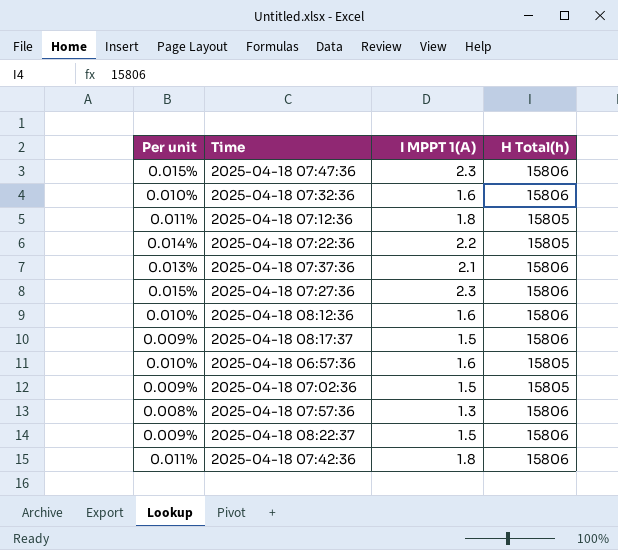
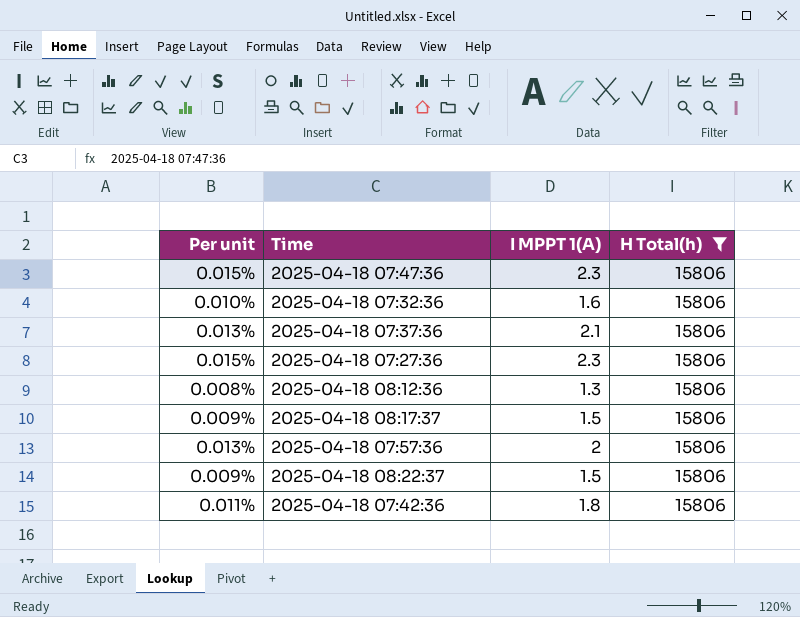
filter: none -> H Total(h) = 15806
2025-04-18 08:12:36 | Per unit: 0.010% -> 0.008%
2025-04-18 08:12:36 | I MPPT 1(A): 1.6 -> 1.3
2025-04-18 07:57:36 | Per unit: 0.008% -> 0.013%
2025-04-18 07:57:36 | I MPPT 1(A): 1.3 -> 2

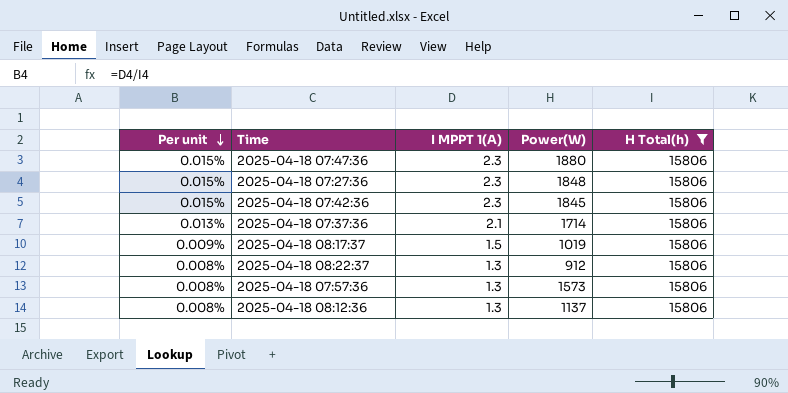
row order: none -> Per unit descending
column Power(W) | position: none -> 4
row 2025-04-18 07:32:36: 0.010% | 1.6 | 15806 -> none
2025-04-18 07:42:36 | Per unit: 0.011% -> 0.015%
2025-04-18 07:42:36 | I MPPT 1(A): 1.8 -> 2.3
2025-04-18 08:22:37 | Per unit: 0.009% -> 0.008%
2025-04-18 08:22:37 | I MPPT 1(A): 1.5 -> 1.3
2025-04-18 07:57:36 | Per unit: 0.013% -> 0.008%
2025-04-18 07:57:36 | I MPPT 1(A): 2 -> 1.3

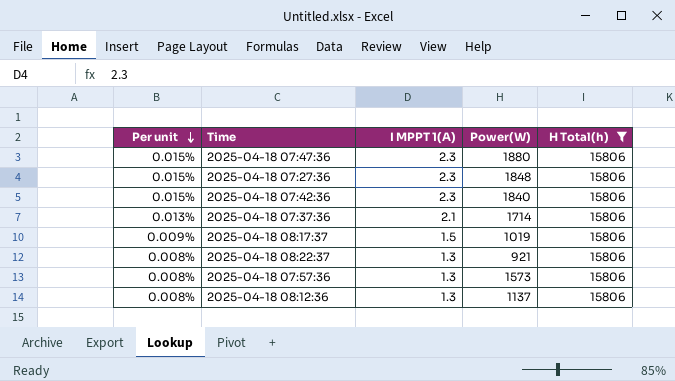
2025-04-18 07:42:36 | Power(W): 1845 -> 1840
2025-04-18 08:22:37 | Power(W): 912 -> 921

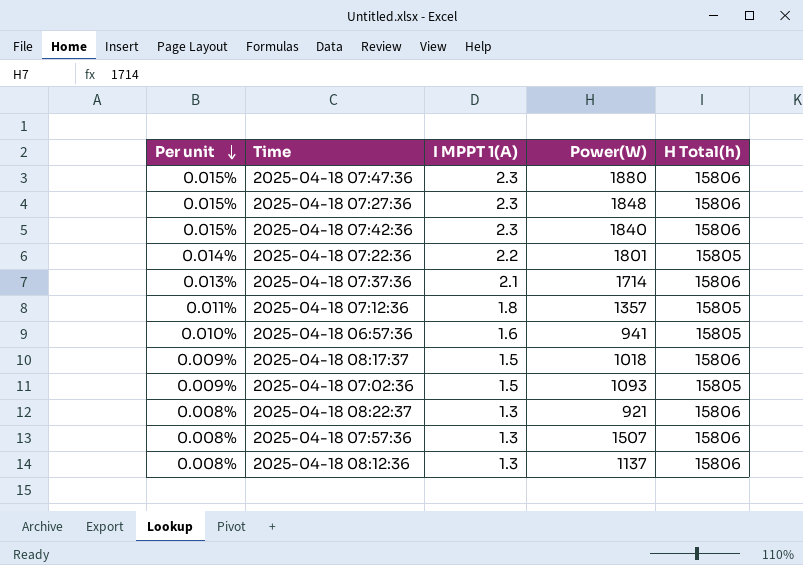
filter: H Total(h) = 15806 -> none
2025-04-18 08:17:37 | Power(W): 1019 -> 1018
2025-04-18 07:57:36 | Power(W): 1573 -> 1507

